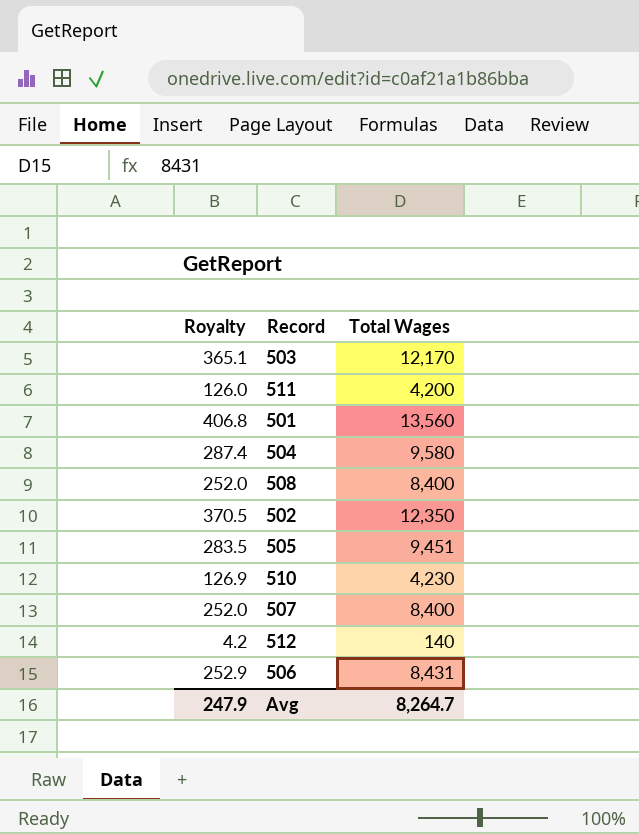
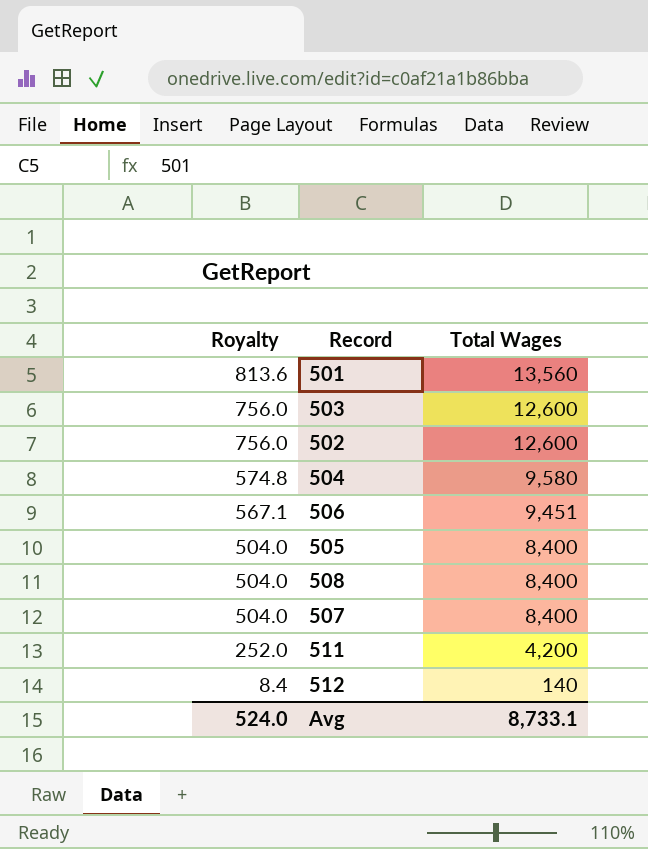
row order: none -> Royalty descending
column Royalty | formula: [Total Wages] * 0.03 -> [Total Wages] * 0.06
row 510: 126.9 | 4,230 -> none
503 | Total Wages: 12,170 -> 12,600
502 | Total Wages: 12,350 -> 12,600
506 | Total Wages: 8,431 -> 9,451
505 | Total Wages: 9,451 -> 8,400
Avg | Royalty: 247.9 -> 524.0
Avg | Total Wages: 8,264.7 -> 8,733.1

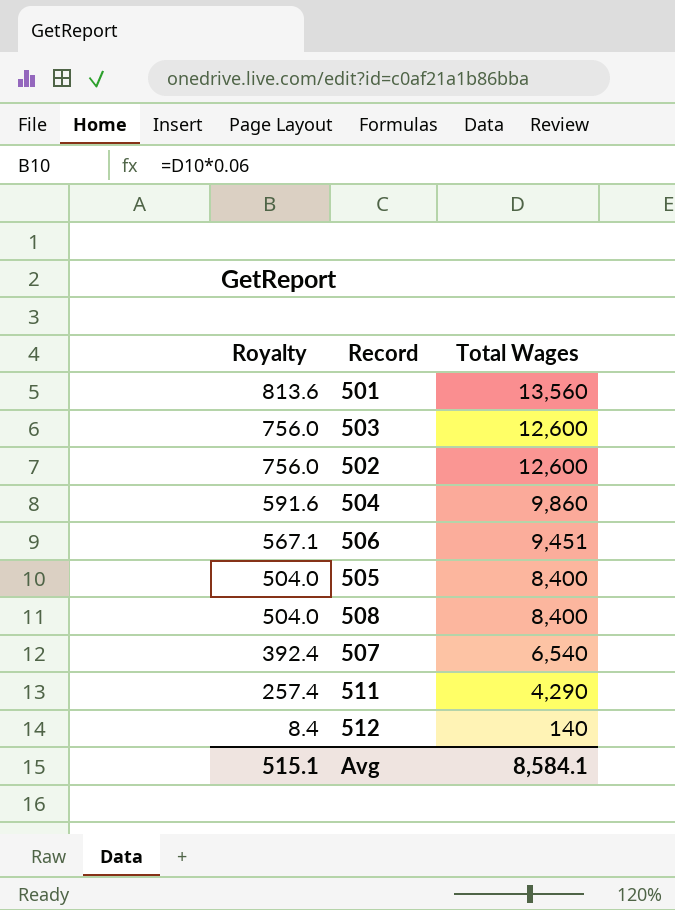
504 | Royalty: 574.8 -> 591.6
504 | Total Wages: 9,580 -> 9,860
507 | Royalty: 504.0 -> 392.4
507 | Total Wages: 8,400 -> 6,540
511 | Royalty: 252.0 -> 257.4
511 | Total Wages: 4,200 -> 4,290
Avg | Royalty: 524.0 -> 515.1
Avg | Total Wages: 8,733.1 -> 8,584.1

